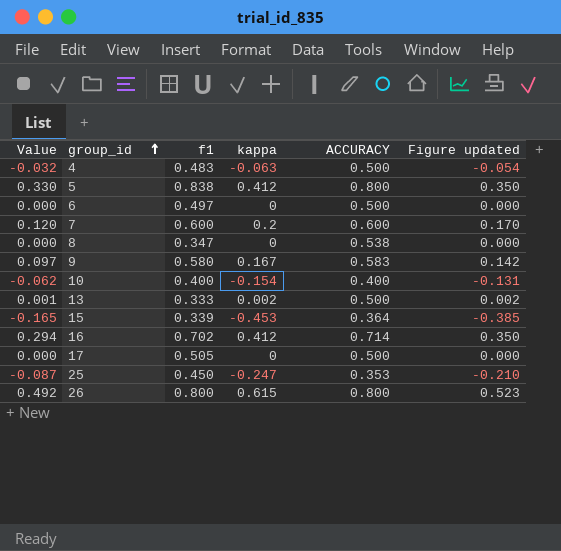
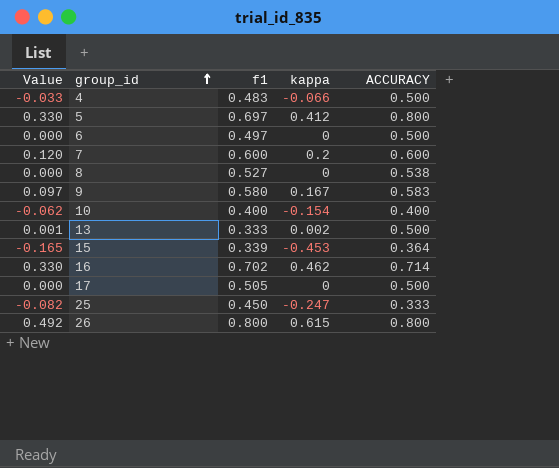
column Figure updated | formula: [kappa] * 0.85 -> none
4 | Value: -0.032 -> -0.033
4 | kappa: -0.063 -> -0.066
5 | f1: 0.838 -> 0.697
8 | f1: 0.347 -> 0.527
16 | Value: 0.294 -> 0.330
16 | kappa: 0.412 -> 0.462
25 | Value: -0.087 -> -0.082
25 | ACCURACY: 0.353 -> 0.333

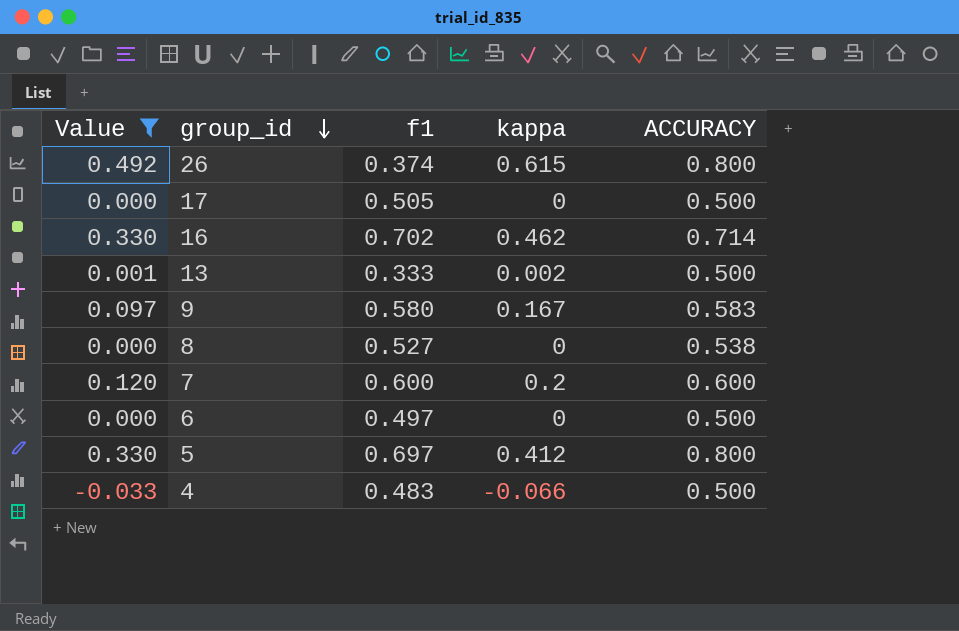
filter: none -> Value >= -0.033
row order: group_id ascending -> group_id descending
26 | f1: 0.800 -> 0.374

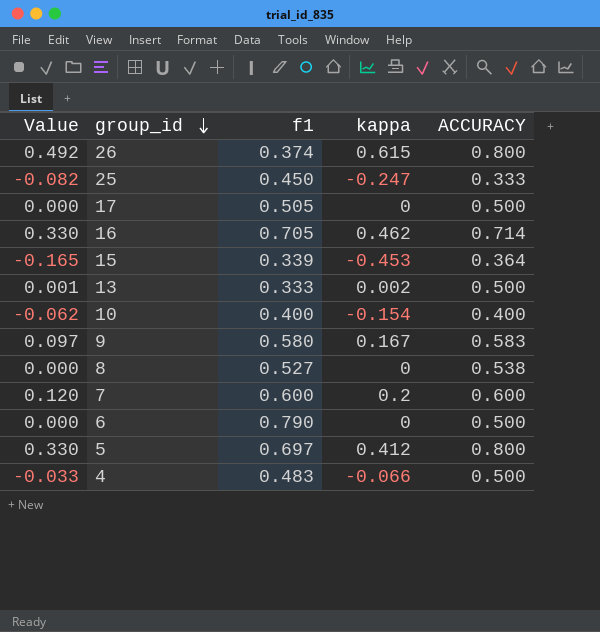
filter: Value >= -0.033 -> none
16 | f1: 0.702 -> 0.705
6 | f1: 0.497 -> 0.790

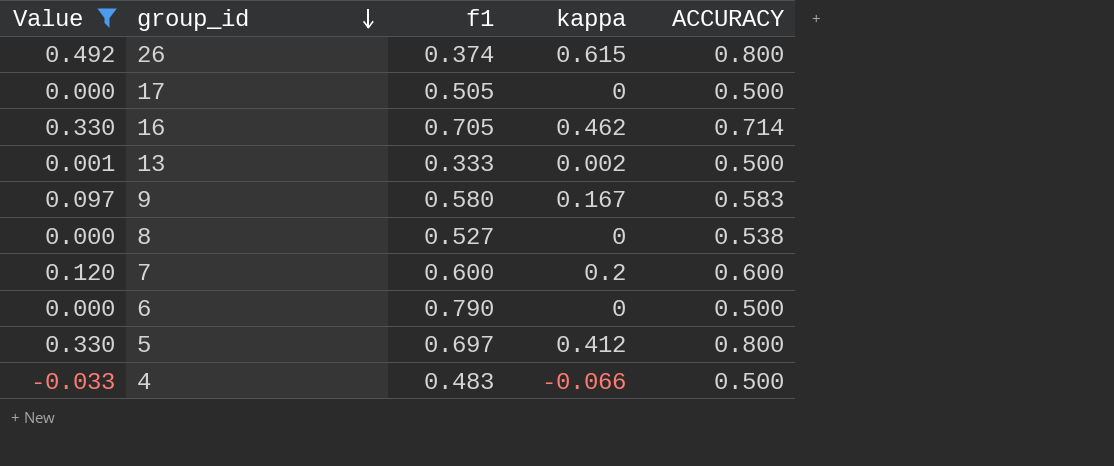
filter: none -> Value >= -0.033

